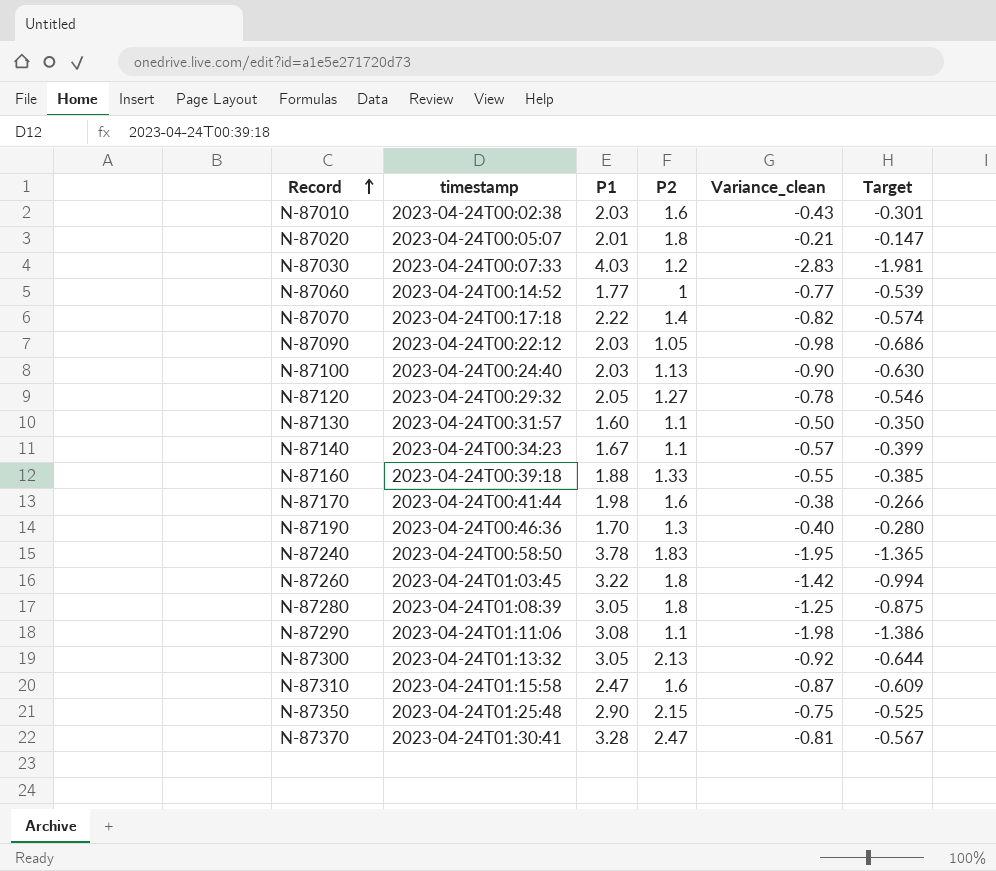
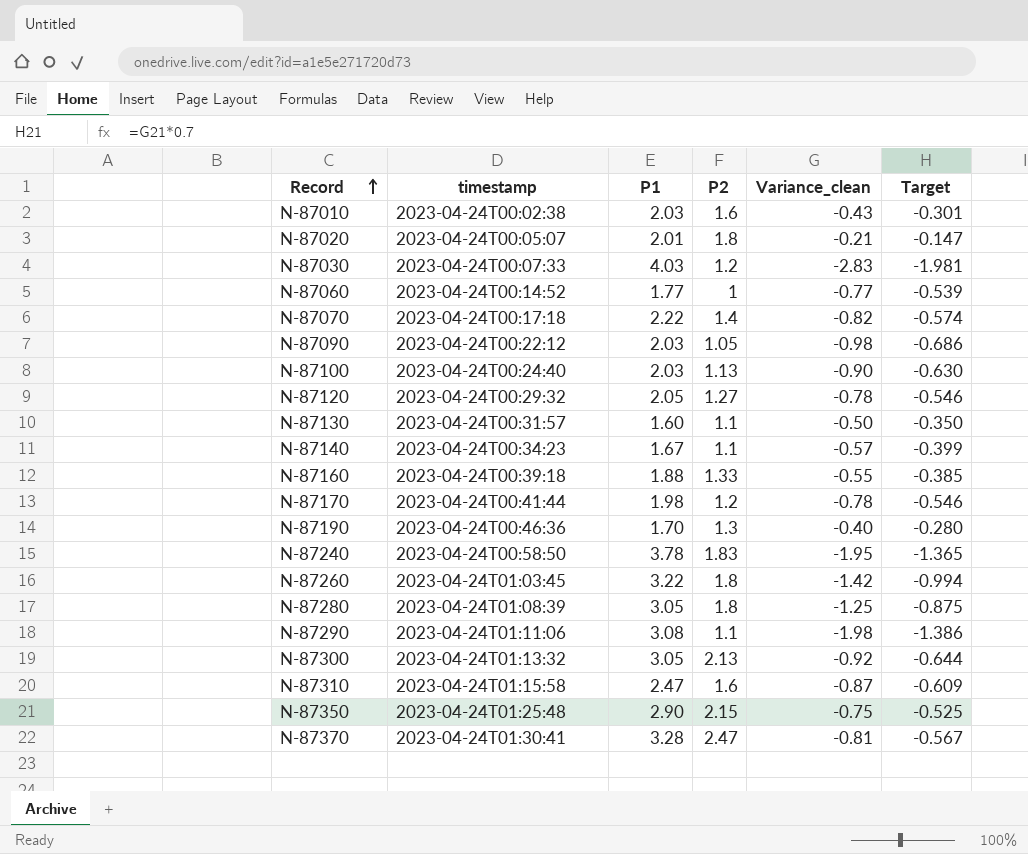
N-87170 | P2: 1.6 -> 1.2
N-87170 | Variance_clean: -0.38 -> -0.78
N-87170 | Target: -0.266 -> -0.546

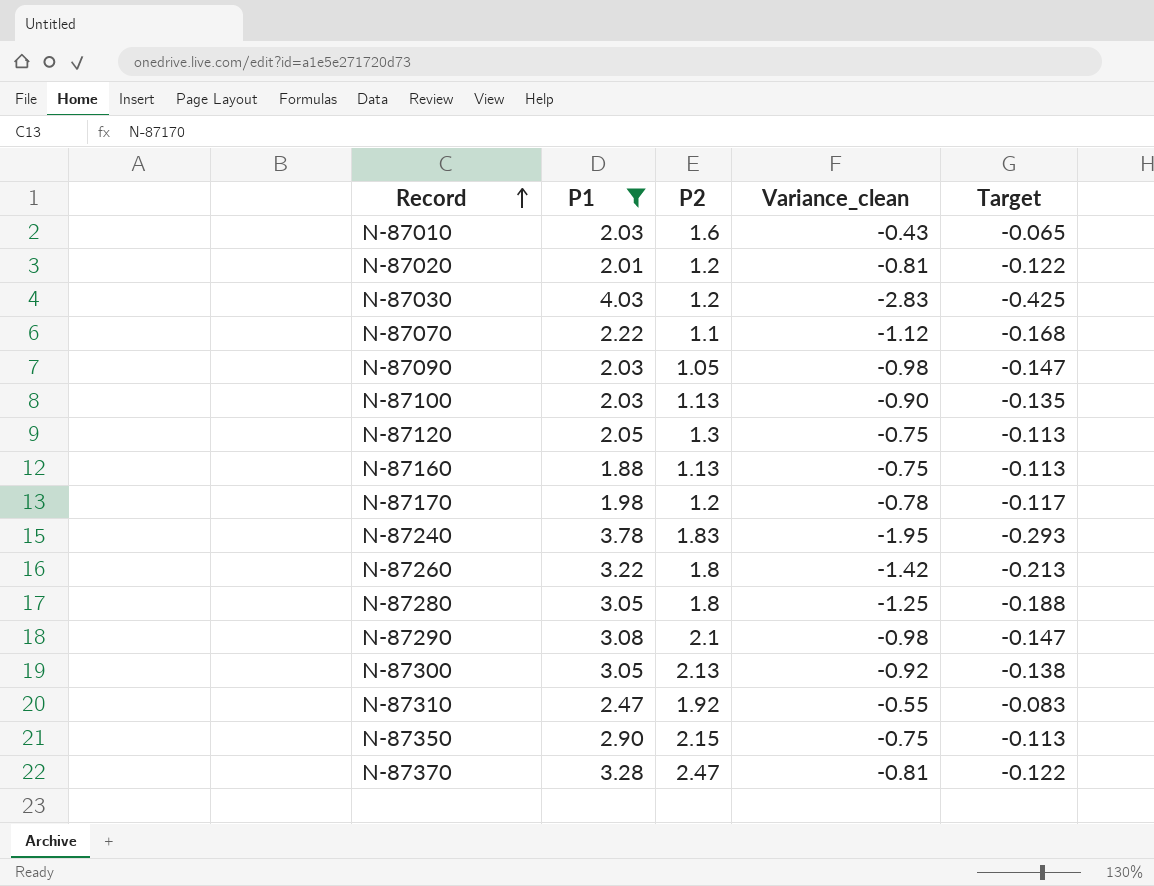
filter: none -> P1 >= 1.88
column timestamp | position: 2 -> none
column Target | formula: [Variance_clean] * 0.7 -> [Variance_clean] * 0.15
N-87020 | P2: 1.8 -> 1.2
N-87020 | Variance_clean: -0.21 -> -0.81
N-87070 | P2: 1.4 -> 1.1
N-87070 | Variance_clean: -0.82 -> -1.12
N-87120 | P2: 1.27 -> 1.3
N-87120 | Variance_clean: -0.78 -> -0.75
N-87160 | P2: 1.33 -> 1.13
N-87160 | Variance_clean: -0.55 -> -0.75
N-87290 | P2: 1.1 -> 2.1
N-87290 | Variance_clean: -1.98 -> -0.98
N-87310 | P2: 1.6 -> 1.92
N-87310 | Variance_clean: -0.87 -> -0.55

